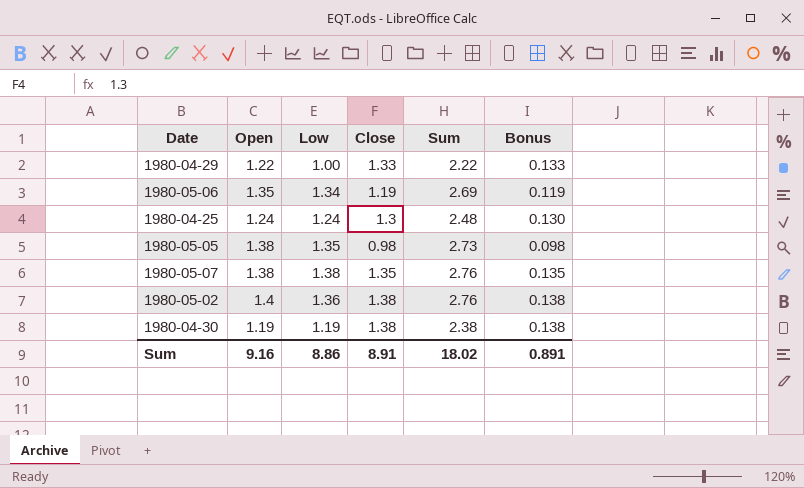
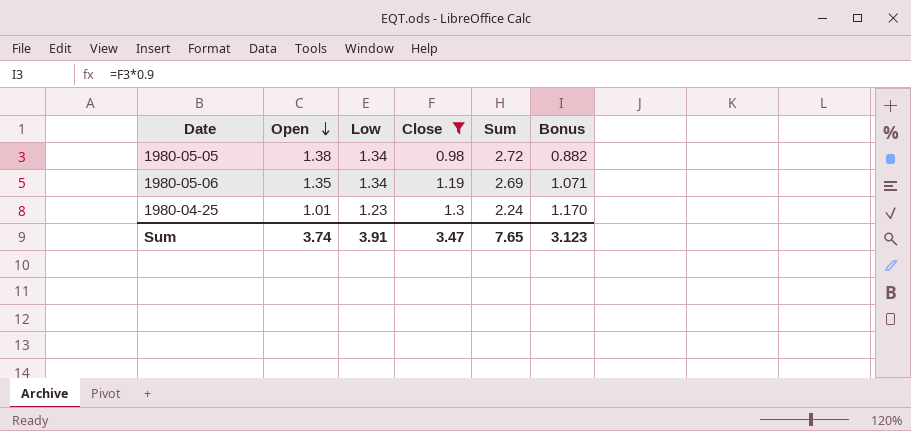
filter: none -> Close <= 1.3
row order: none -> Open descending
column Bonus | formula: [Close] * 0.1 -> [Close] * 0.9
1980-05-05 | Low: 1.35 -> 1.34
1980-05-05 | Sum: 2.73 -> 2.72
1980-04-25 | Open: 1.24 -> 1.01
1980-04-25 | Low: 1.24 -> 1.23
1980-04-25 | Sum: 2.48 -> 2.24
Sum | Open: 9.16 -> 3.74
Sum | Low: 8.86 -> 3.91
Sum | Close: 8.91 -> 3.47
Sum | Sum: 18.02 -> 7.65
Sum | Bonus: 0.891 -> 3.123

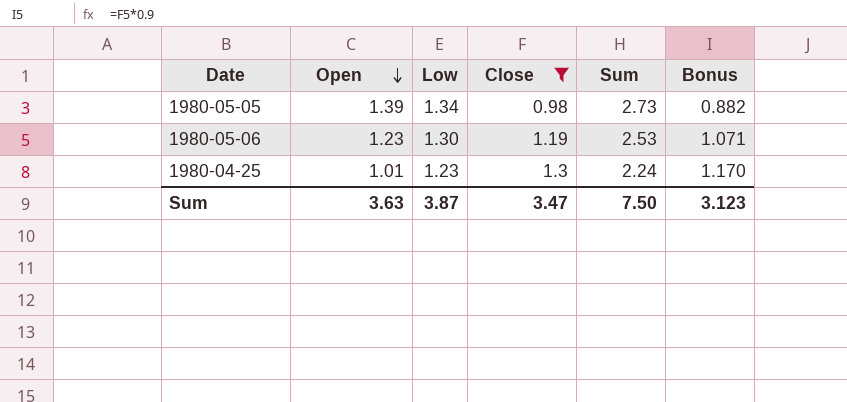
1980-05-05 | Open: 1.38 -> 1.39
1980-05-05 | Sum: 2.72 -> 2.73
1980-05-06 | Open: 1.35 -> 1.23
1980-05-06 | Low: 1.34 -> 1.30
1980-05-06 | Sum: 2.69 -> 2.53
Sum | Open: 3.74 -> 3.63
Sum | Low: 3.91 -> 3.87
Sum | Sum: 7.65 -> 7.50

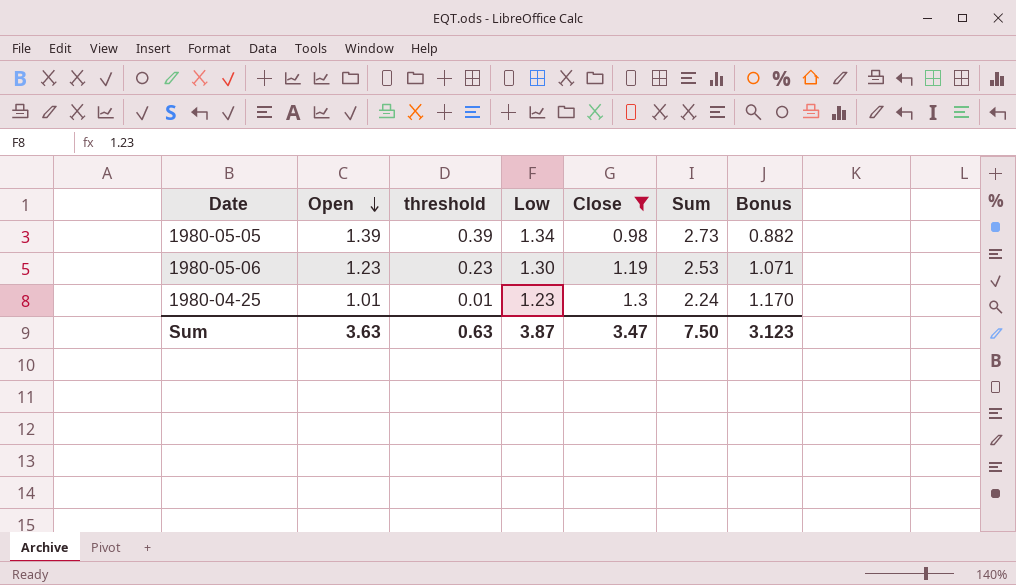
column threshold | formula: none -> [Open] - 1

